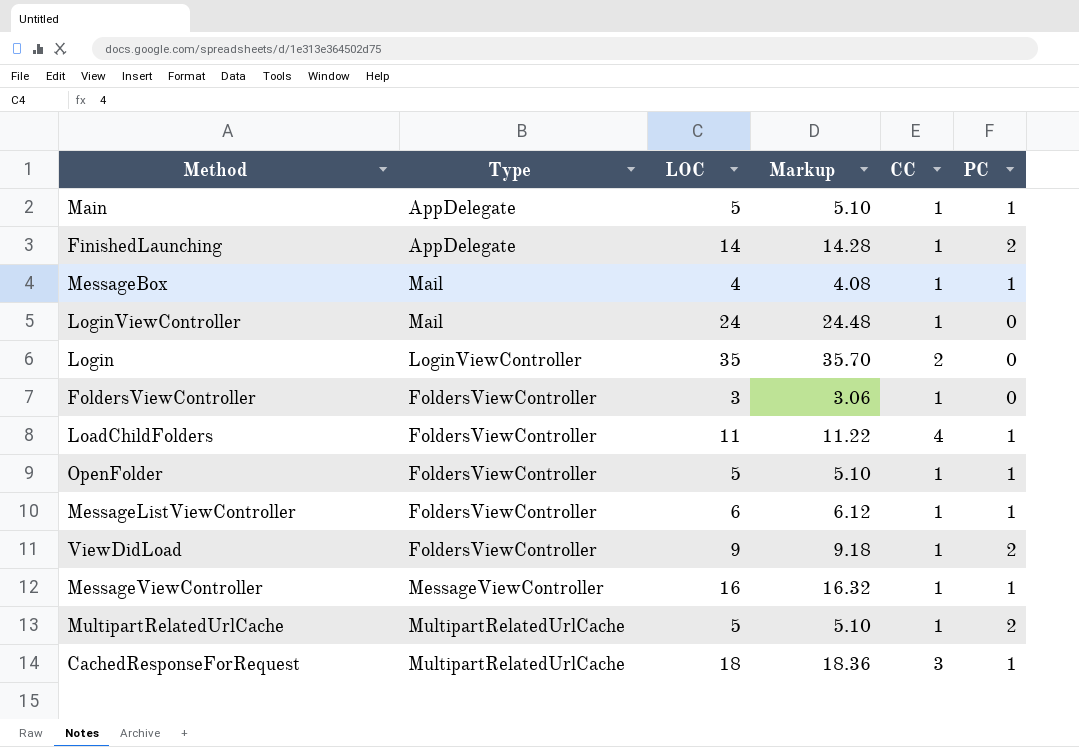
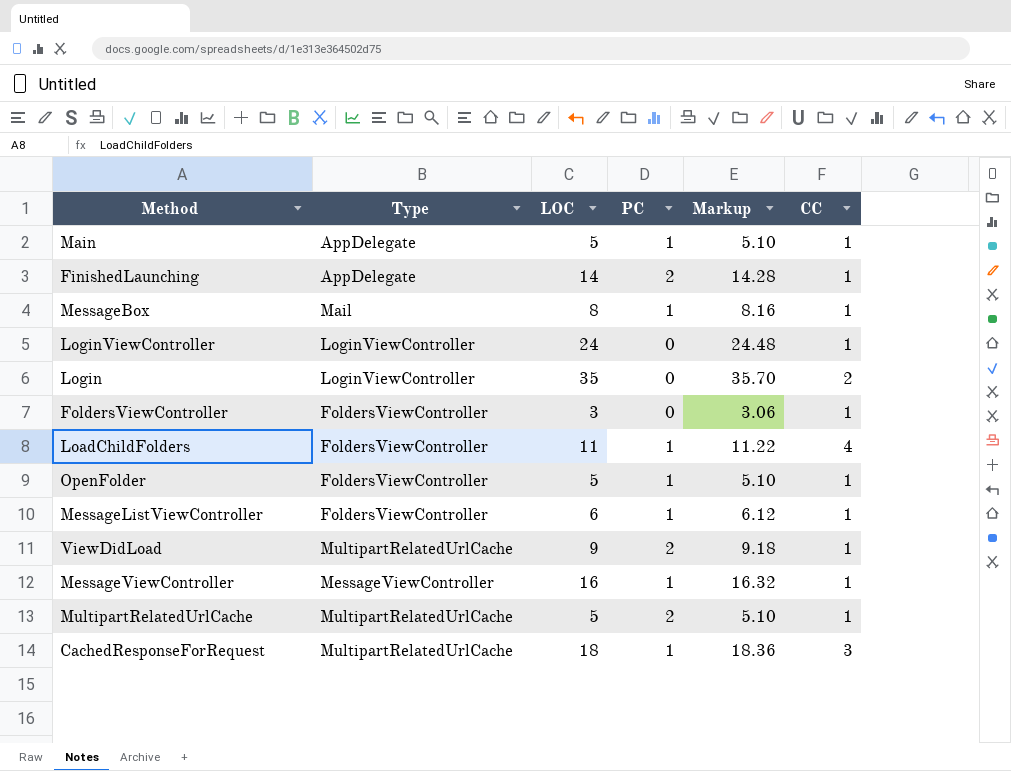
column PC | position: 6 -> 4
MessageBox | LOC: 4 -> 8
MessageBox | Markup: 4.08 -> 8.16
LoginViewController | Type: Mail -> LoginViewController
ViewDidLoad | Type: FoldersViewController -> MultipartRelatedUrlCache

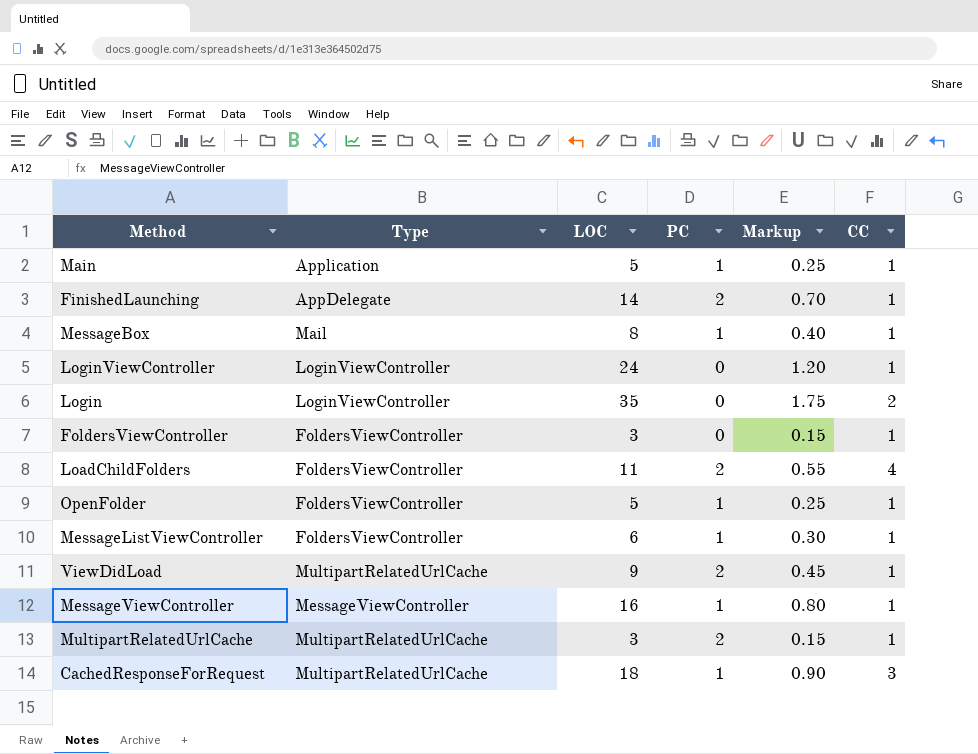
column Markup | formula: [LOC] * 1.02 -> [LOC] * 0.05
Main | Type: AppDelegate -> Application
LoadChildFolders | PC: 1 -> 2
MultipartRelatedUrlCache | LOC: 5 -> 3

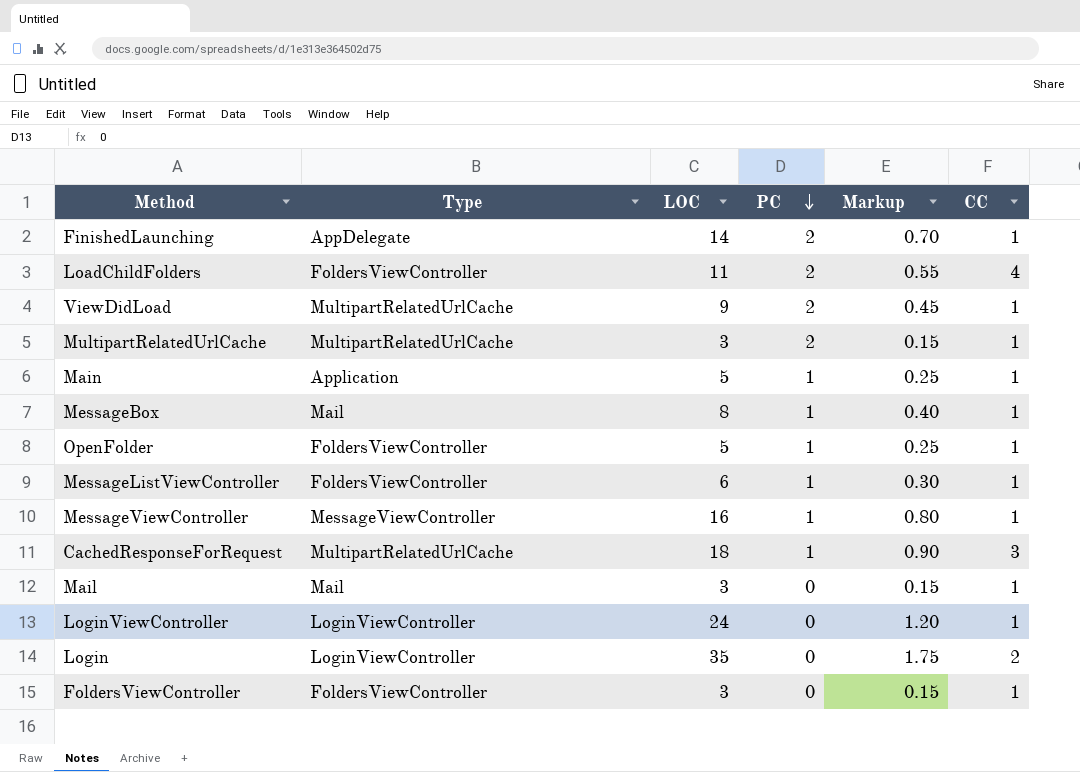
row order: none -> PC descending
row Mail: none -> Mail | 3 | 0 | 0.15 | 1

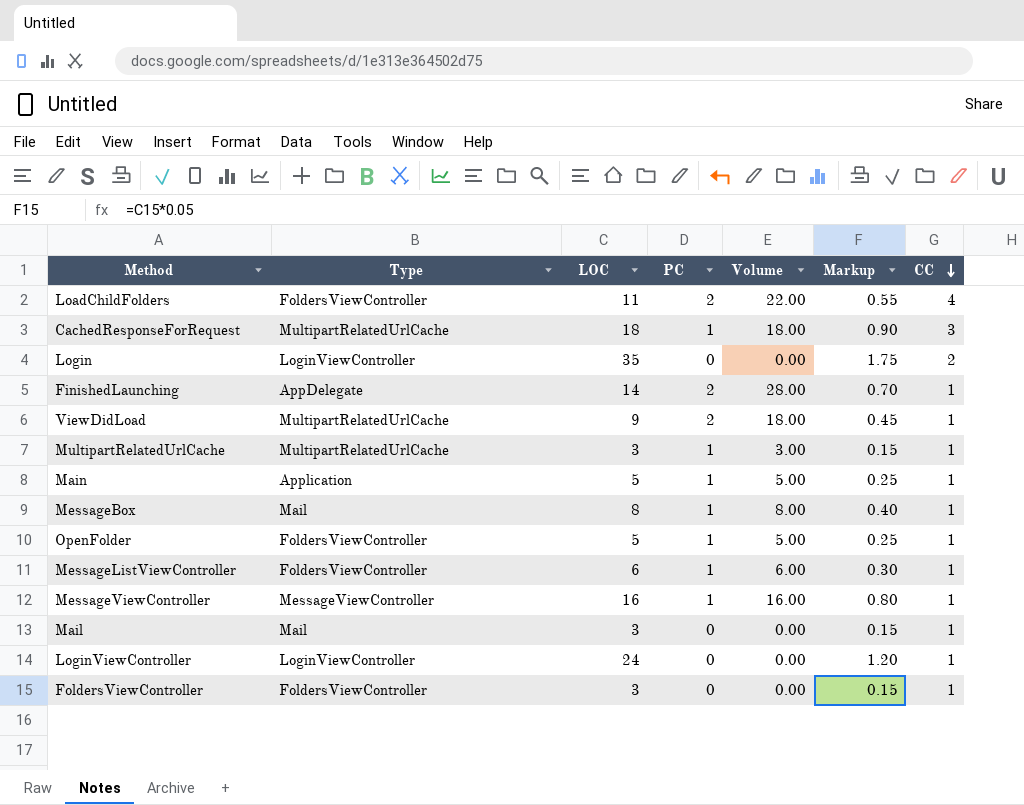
row order: PC descending -> CC descending
column Volume | formula: none -> [LOC] * [PC]
MultipartRelatedUrlCache | PC: 2 -> 1

